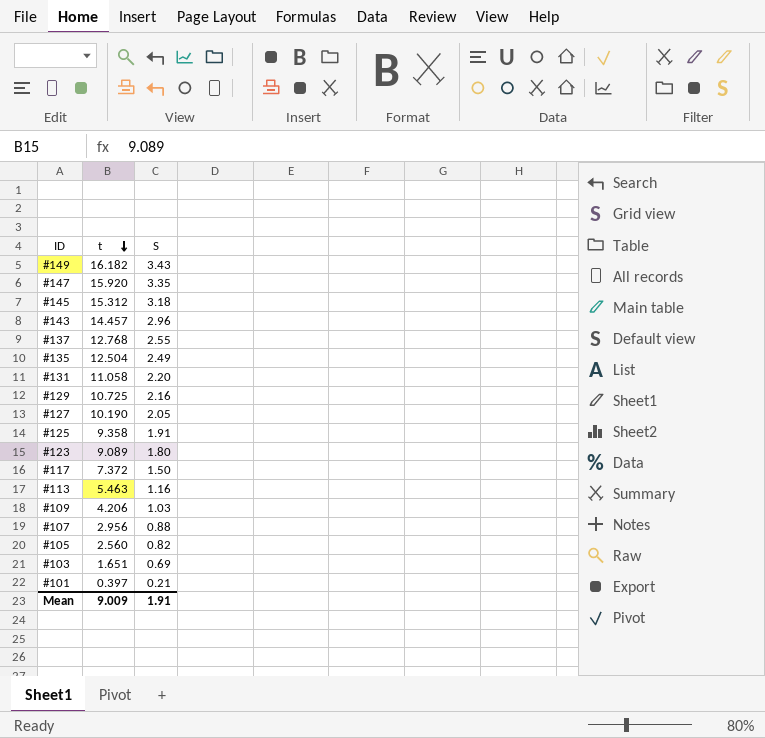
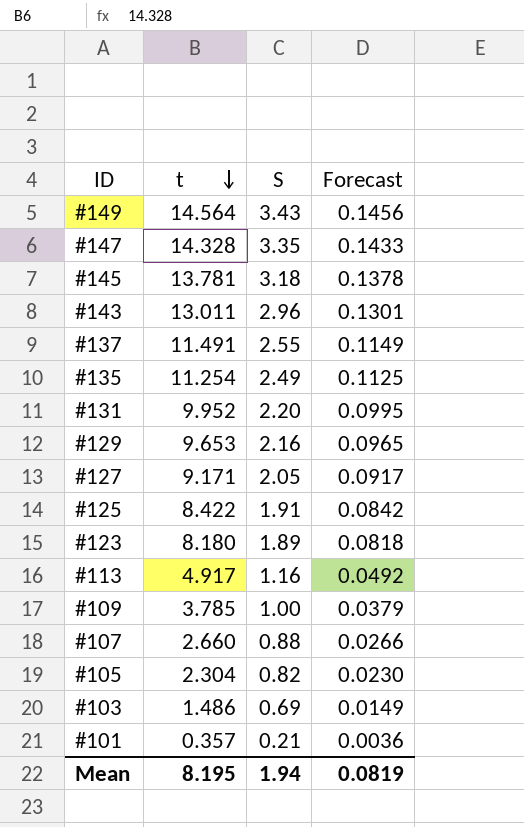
column Forecast | formula: none -> [t] * 0.01
row #117: 7.372 | 1.50 -> none
#149 | t: 16.182 -> 14.564
#147 | t: 15.920 -> 14.328
#145 | t: 15.312 -> 13.781
#143 | t: 14.457 -> 13.011
#137 | t: 12.768 -> 11.491
#135 | t: 12.504 -> 11.254
#131 | t: 11.058 -> 9.952
#129 | t: 10.725 -> 9.653
#127 | t: 10.190 -> 9.171
#125 | t: 9.358 -> 8.422
#123 | t: 9.089 -> 8.180
#123 | S: 1.80 -> 1.89
#113 | t: 5.463 -> 4.917
#109 | t: 4.206 -> 3.785
#109 | S: 1.03 -> 1.00
#107 | t: 2.956 -> 2.660
#105 | t: 2.560 -> 2.304
#103 | t: 1.651 -> 1.486
#101 | t: 0.397 -> 0.357
Mean | t: 9.009 -> 8.195
Mean | S: 1.91 -> 1.94

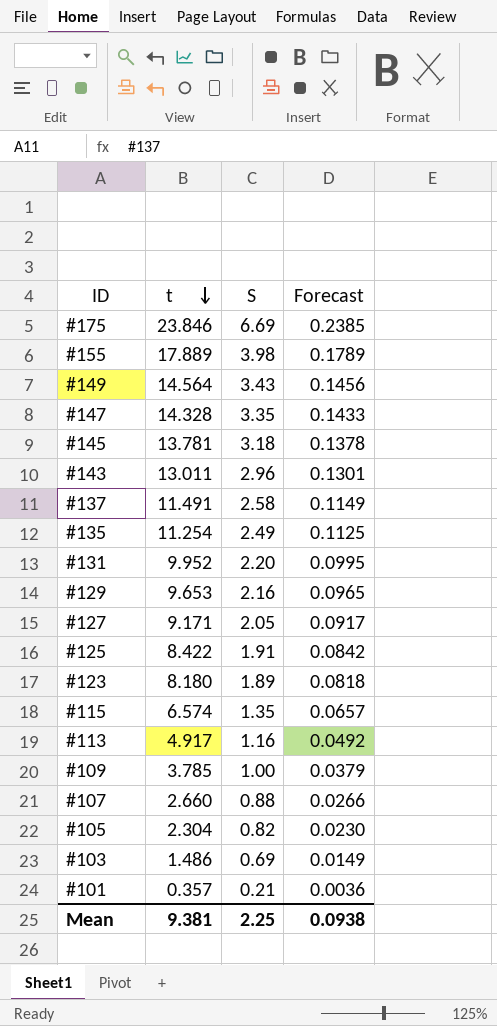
row #175: none -> 23.846 | 6.69 | 0.2385
row #155: none -> 17.889 | 3.98 | 0.1789
#137 | S: 2.55 -> 2.58
row #115: none -> 6.574 | 1.35 | 0.0657
Mean | t: 8.195 -> 9.381
Mean | S: 1.94 -> 2.25
Mean | Forecast: 0.0819 -> 0.0938

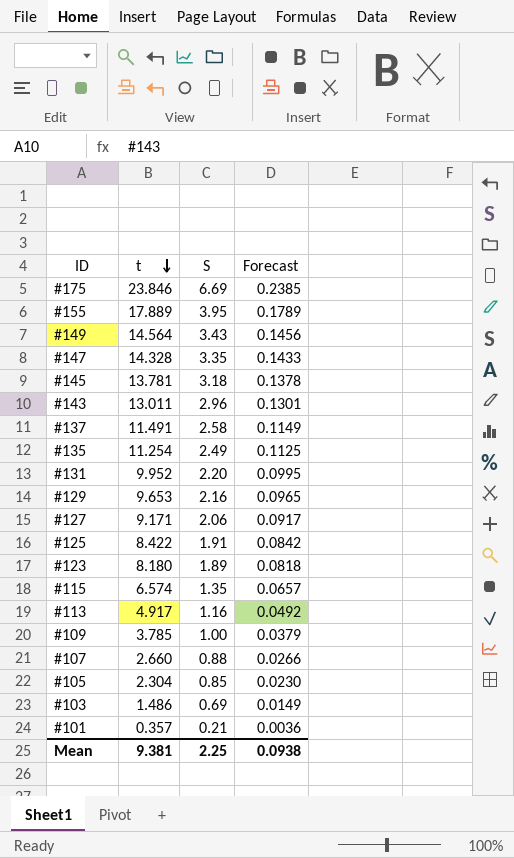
#155 | S: 3.98 -> 3.95
#127 | S: 2.05 -> 2.06
#105 | S: 0.82 -> 0.85

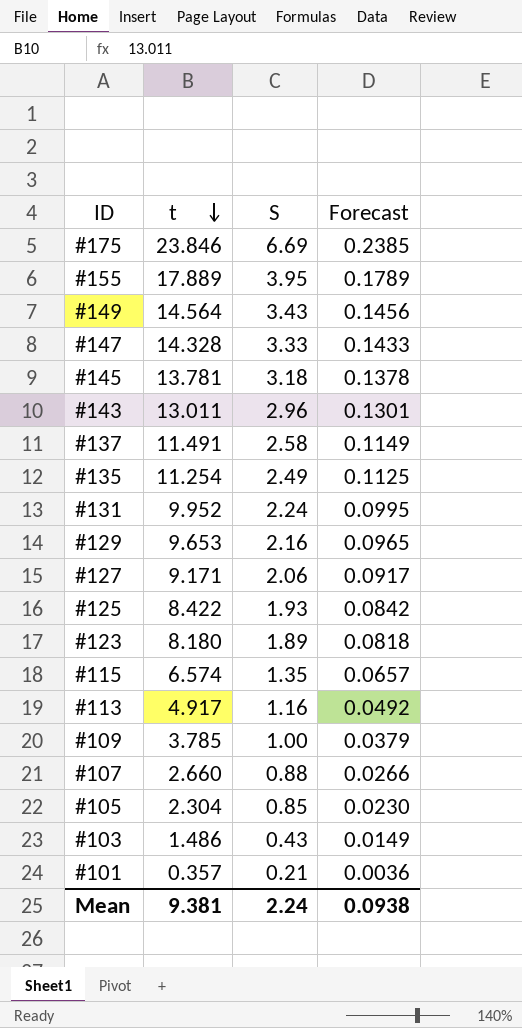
#147 | S: 3.35 -> 3.33
#131 | S: 2.20 -> 2.24
#125 | S: 1.91 -> 1.93
#103 | S: 0.69 -> 0.43
Mean | S: 2.25 -> 2.24

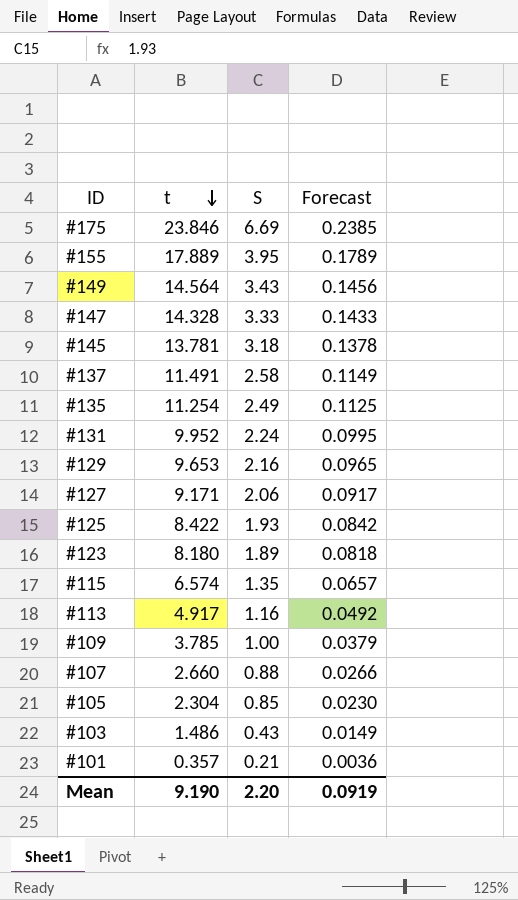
row #143: 13.011 | 2.96 | 0.1301 -> none
Mean | t: 9.381 -> 9.190
Mean | S: 2.24 -> 2.20
Mean | Forecast: 0.0938 -> 0.0919

